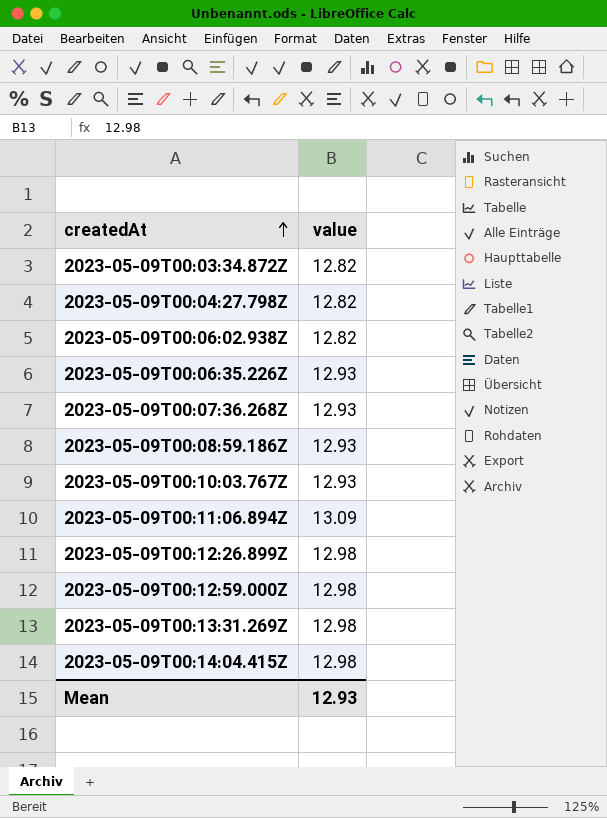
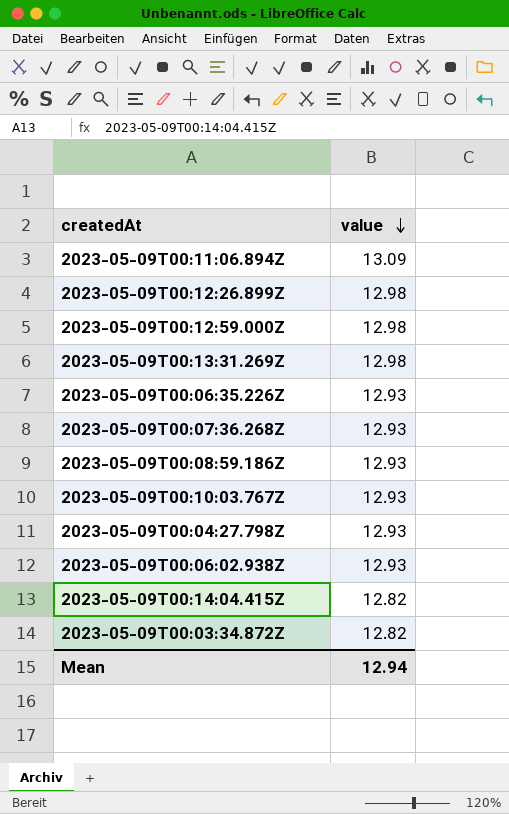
row order: createdAt ascending -> value descending
2023-05-09T00:04:27.798Z | value: 12.82 -> 12.93
2023-05-09T00:06:02.938Z | value: 12.82 -> 12.93
2023-05-09T00:14:04.415Z | value: 12.98 -> 12.82
Mean | value: 12.93 -> 12.94

